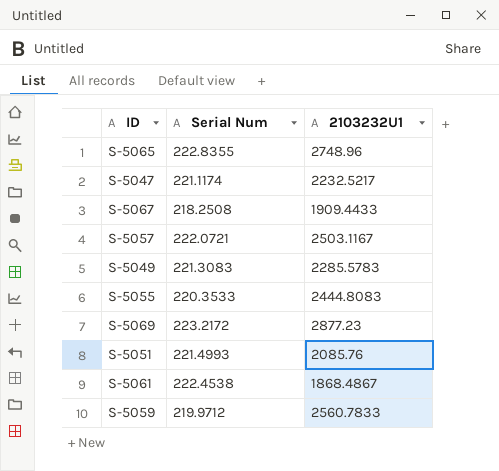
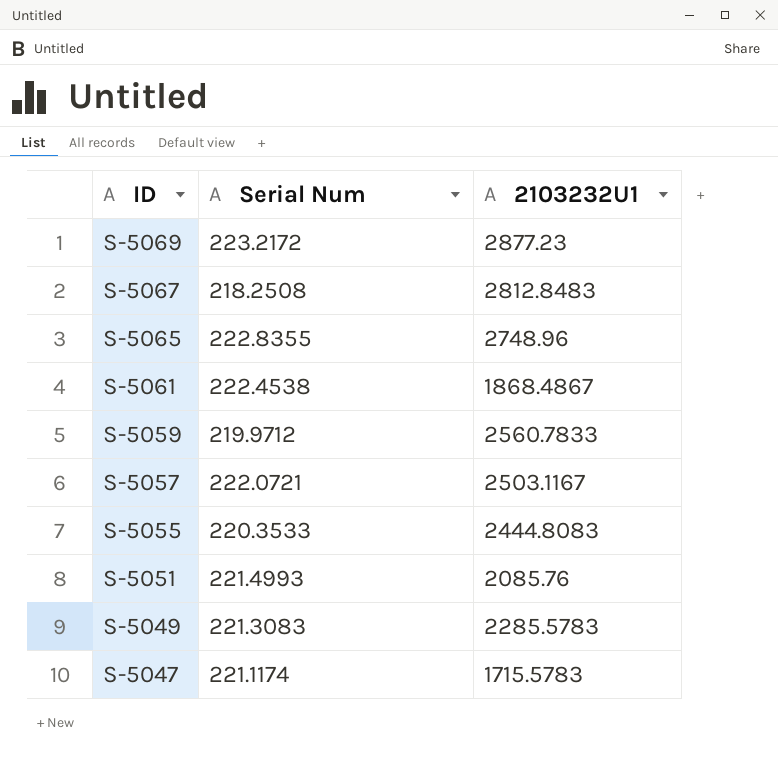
row order: none -> ID descending
S-5067 | 2103232U1: 1909.4433 -> 2812.8483
S-5047 | 2103232U1: 2232.5217 -> 1715.5783

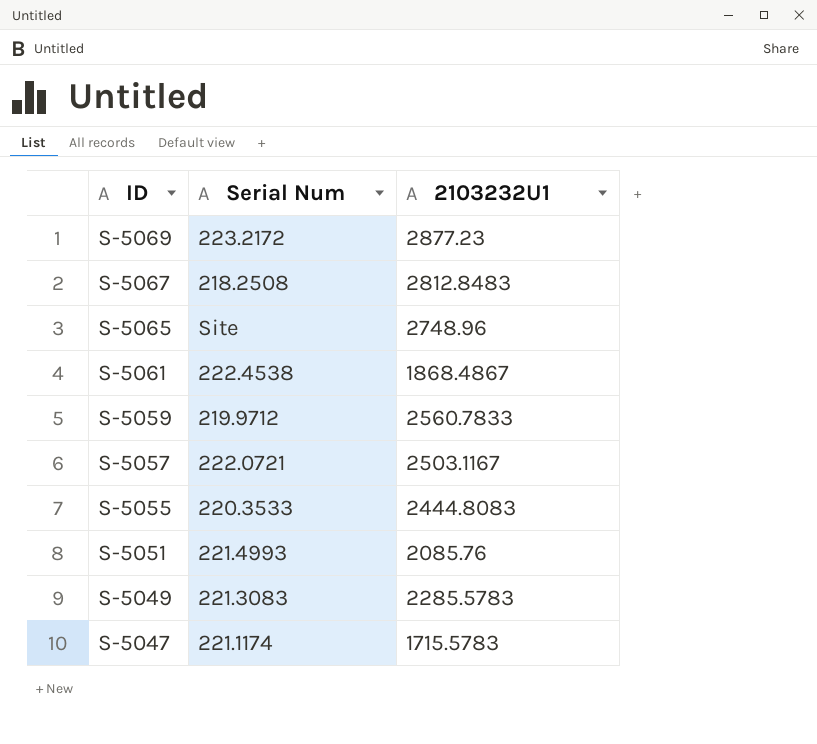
S-5065 | Serial Num: 222.8355 -> Site

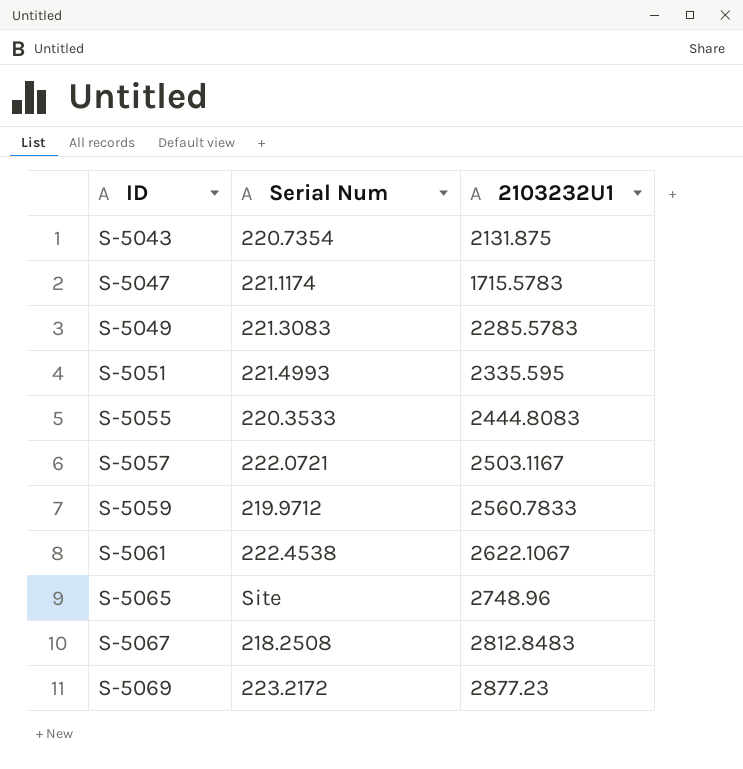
row order: ID descending -> ID ascending
row S-5043: none -> 220.7354 | 2131.875
S-5051 | 2103232U1: 2085.76 -> 2335.595
S-5061 | 2103232U1: 1868.4867 -> 2622.1067

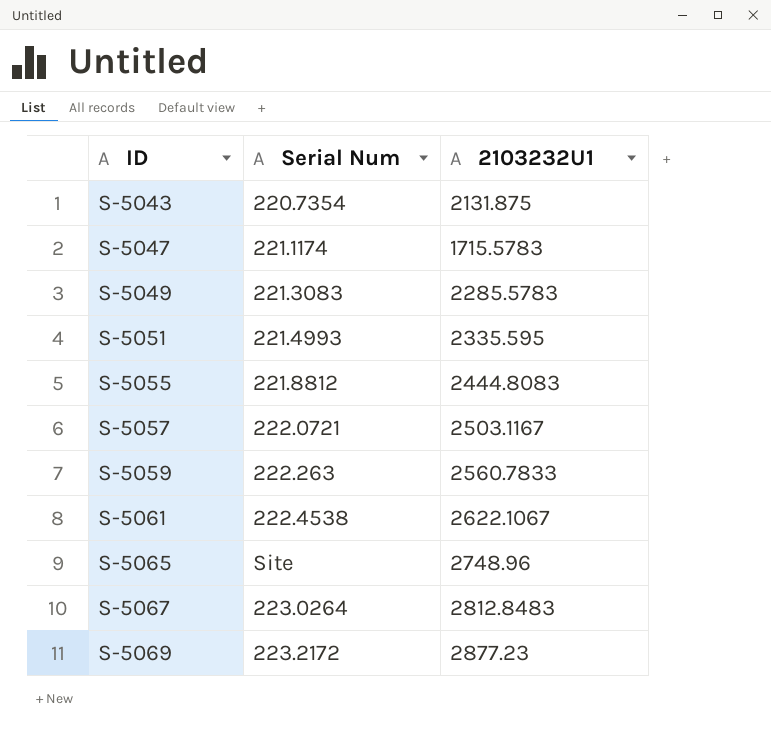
S-5055 | Serial Num: 220.3533 -> 221.8812
S-5059 | Serial Num: 219.9712 -> 222.263
S-5067 | Serial Num: 218.2508 -> 223.0264

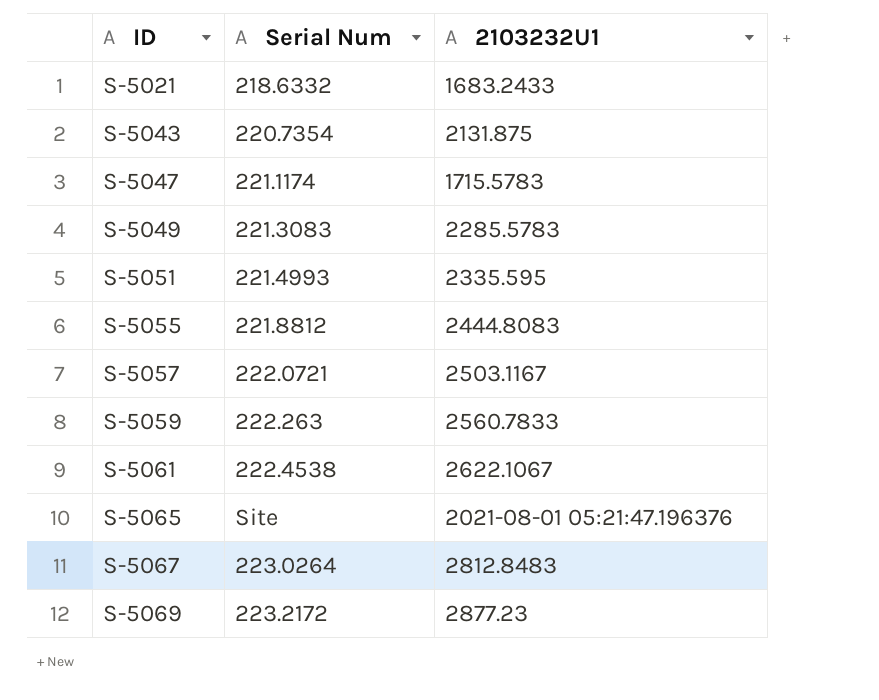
row S-5021: none -> 218.6332 | 1683.2433
S-5065 | 2103232U1: 2748.96 -> 2021-08-01 05:21:47.196376

